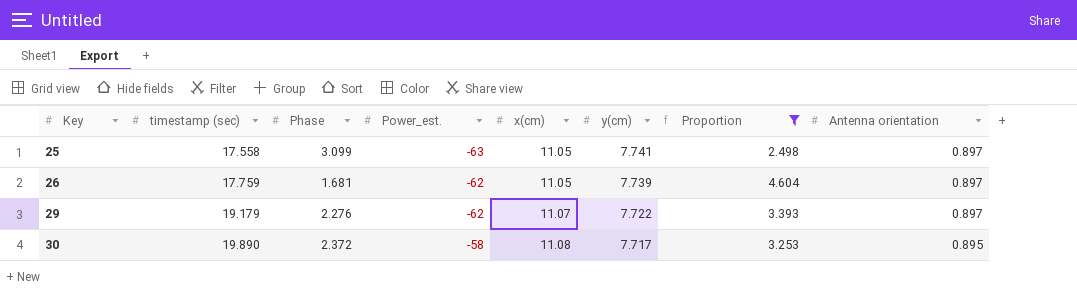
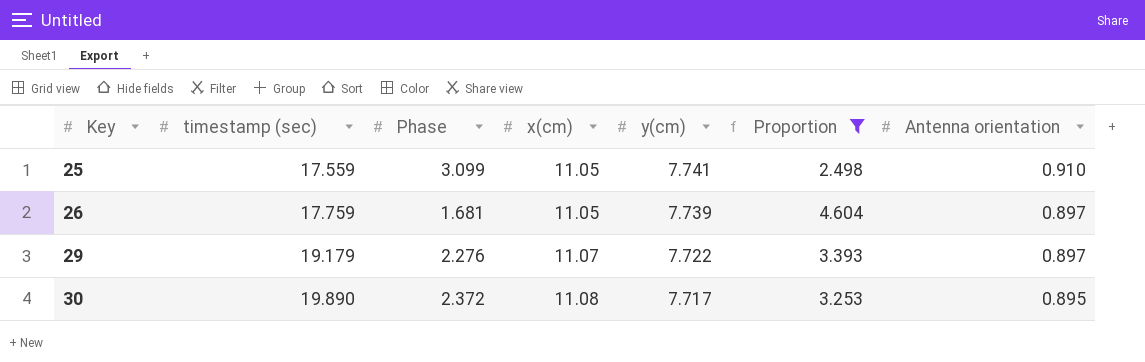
column Power_est. | position: 4 -> none
25 | timestamp (sec): 17.558 -> 17.559
25 | Antenna orientation: 0.897 -> 0.910

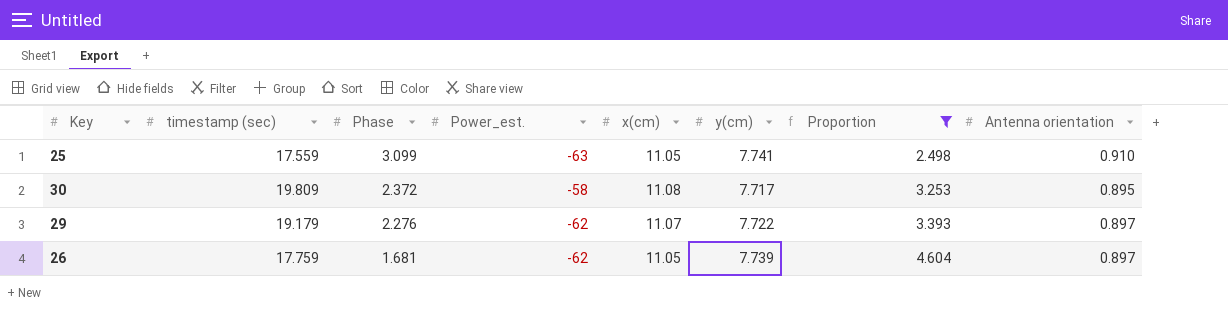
row order: Key ascending -> Phase descending
column Power_est. | position: none -> 4
30 | timestamp (sec): 19.890 -> 19.809

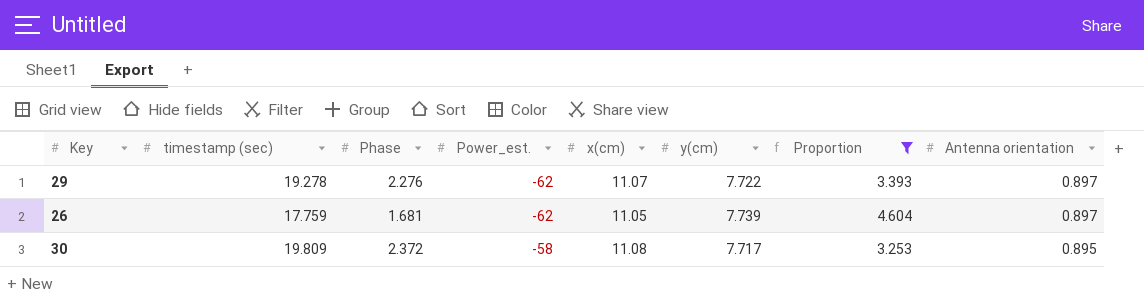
row order: Phase descending -> Power_est. ascending
row 25: 17.559 | 3.099 | -63 | 11.05 | 7.741 | 2.498 | 0.910 -> none
29 | timestamp (sec): 19.179 -> 19.278

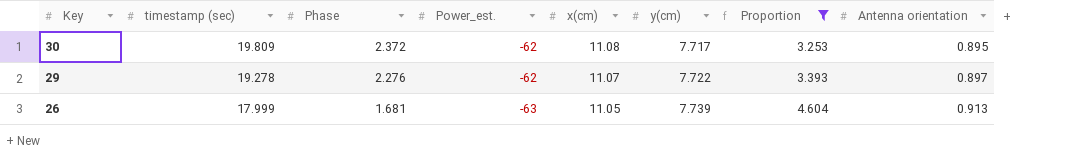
row order: Power_est. ascending -> Key descending
30 | Power_est.: -58 -> -62
26 | timestamp (sec): 17.759 -> 17.999
26 | Power_est.: -62 -> -63
26 | Antenna orientation: 0.897 -> 0.913

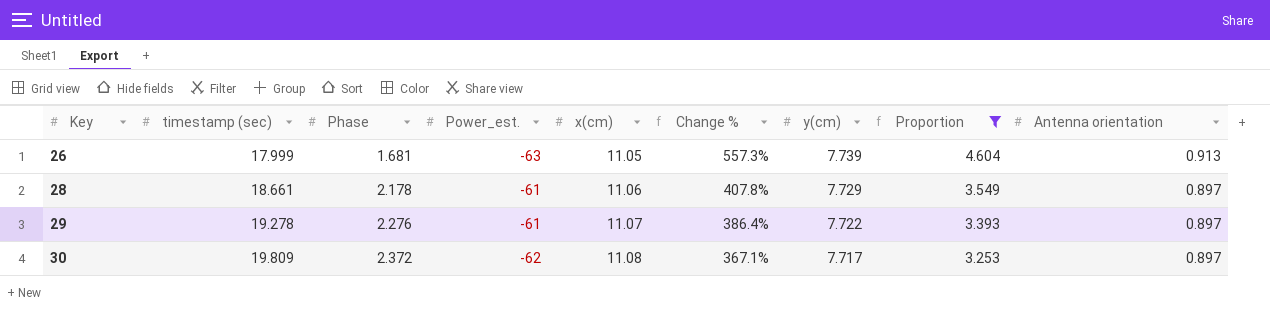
row order: Key descending -> Key ascending
column Change % | formula: none -> ([x(cm)] - [Phase]) / [Phase]
row 28: none -> 18.661 | 2.178 | -61 | 11.06 | 407.8% | 7.729 | 3.549 | 0.897
29 | Power_est.: -62 -> -61
30 | Antenna orientation: 0.895 -> 0.897

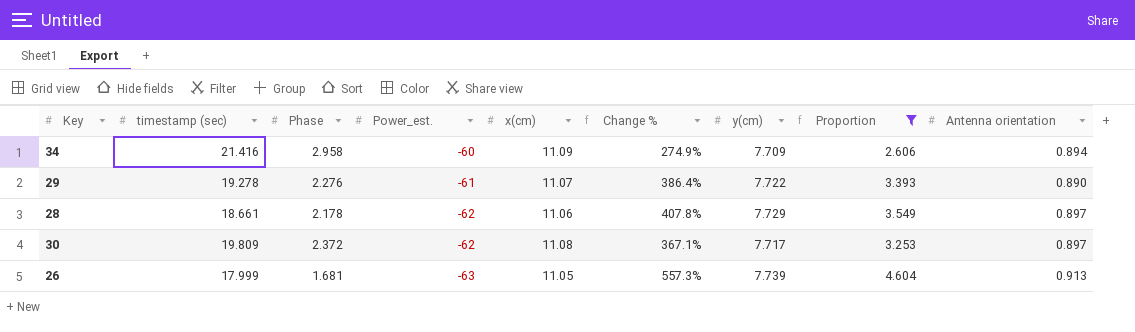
row order: Key ascending -> Power_est. descending
row 34: none -> 21.416 | 2.958 | -60 | 11.09 | 274.9% | 7.709 | 2.606 | 0.894
29 | Antenna orientation: 0.897 -> 0.890
28 | Power_est.: -61 -> -62

